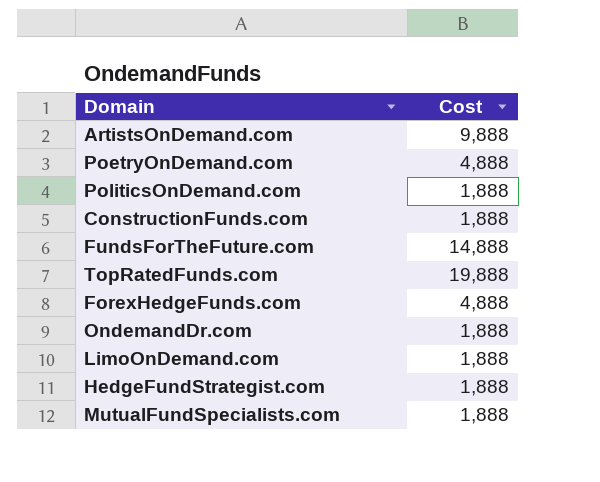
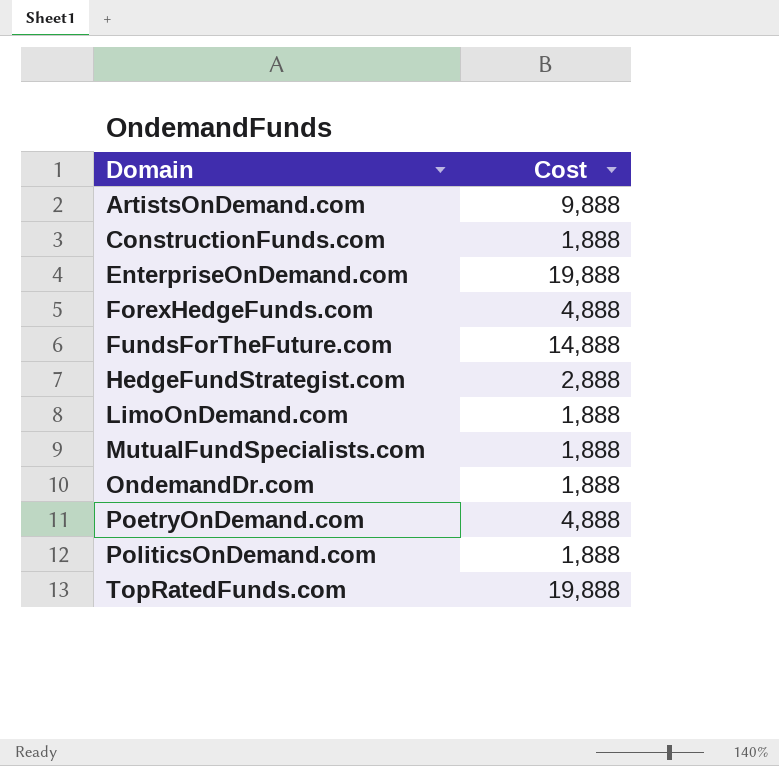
row order: none -> Domain ascending
row EnterpriseOnDemand.com: none -> 19,888
HedgeFundStrategist.com | Cost: 1,888 -> 2,888

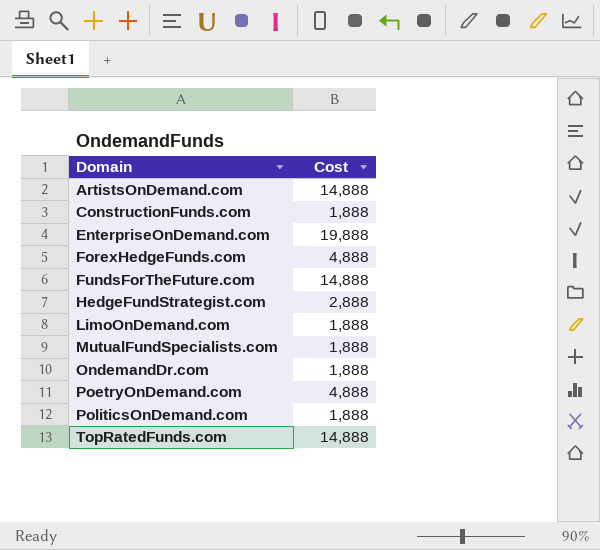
ArtistsOnDemand.com | Cost: 9,888 -> 14,888
TopRatedFunds.com | Cost: 19,888 -> 14,888

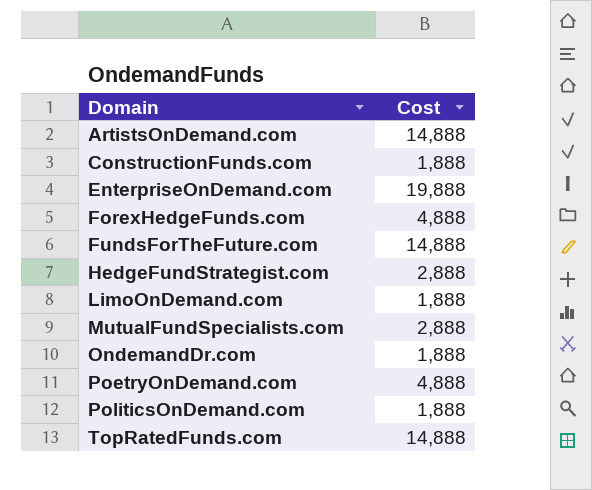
MutualFundSpecialists.com | Cost: 1,888 -> 2,888

